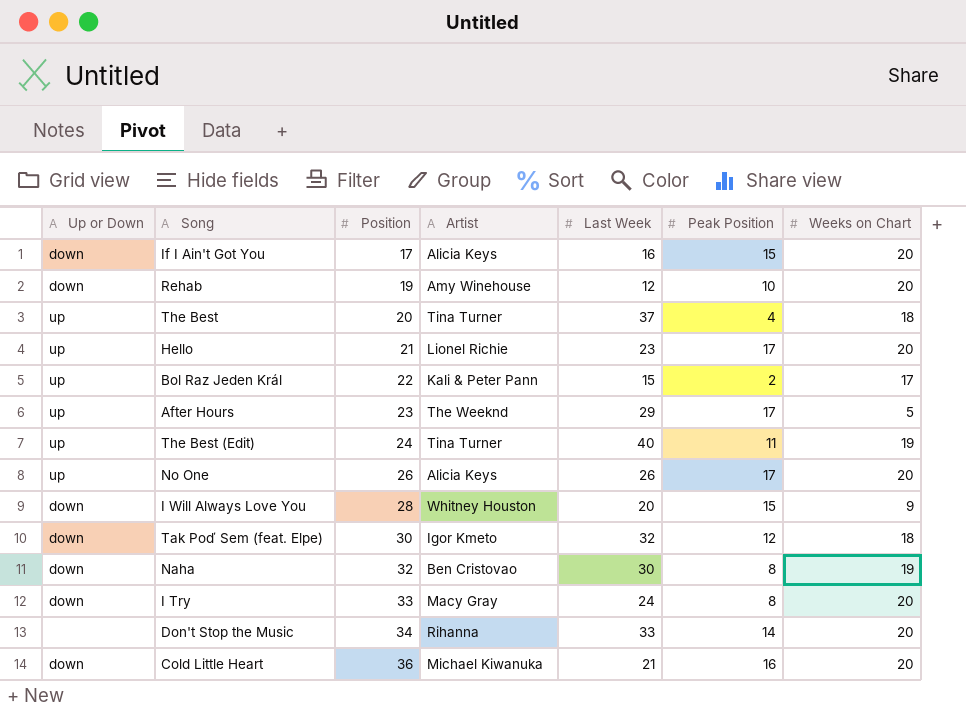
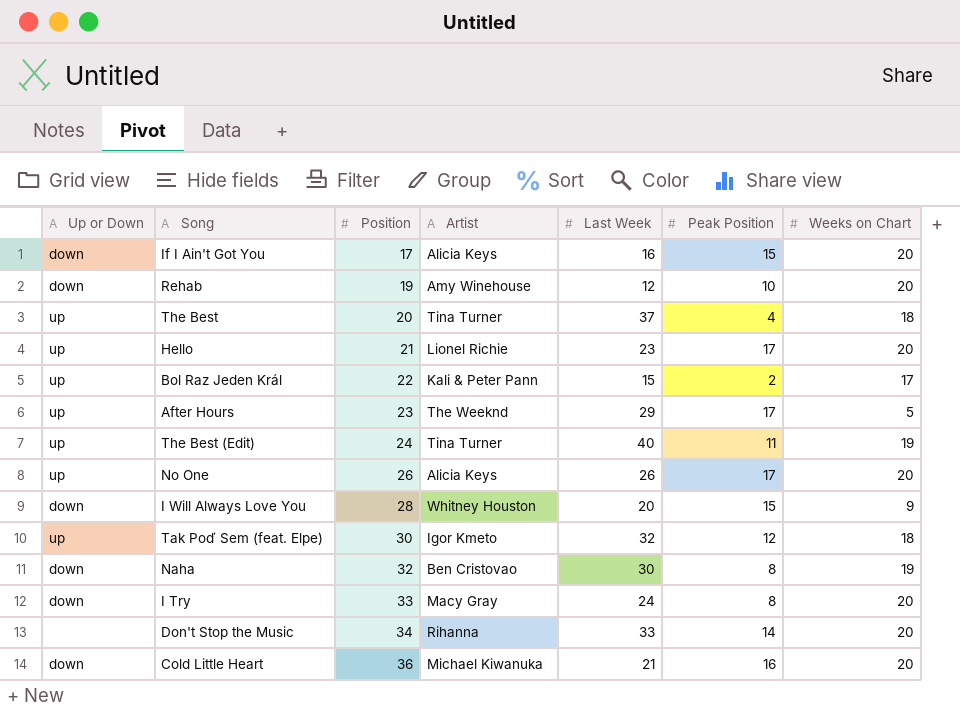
Tak Poď Sem (feat. Elpe) | Up or Down: down -> up

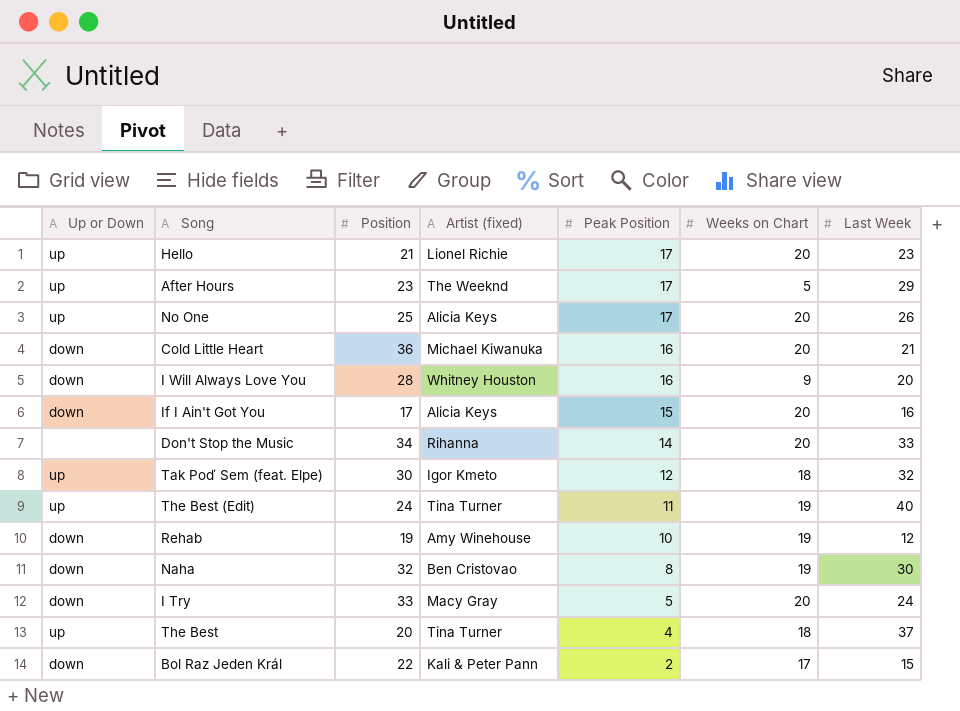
row order: Position ascending -> Peak Position descending
column name: Artist -> Artist (fixed)
column Last Week | position: 5 -> 7
No One | Position: 26 -> 25
I Will Always Love You | Peak Position: 15 -> 16
Rehab | Weeks on Chart: 20 -> 19
I Try | Peak Position: 8 -> 5
Bol Raz Jeden Král | Up or Down: up -> down

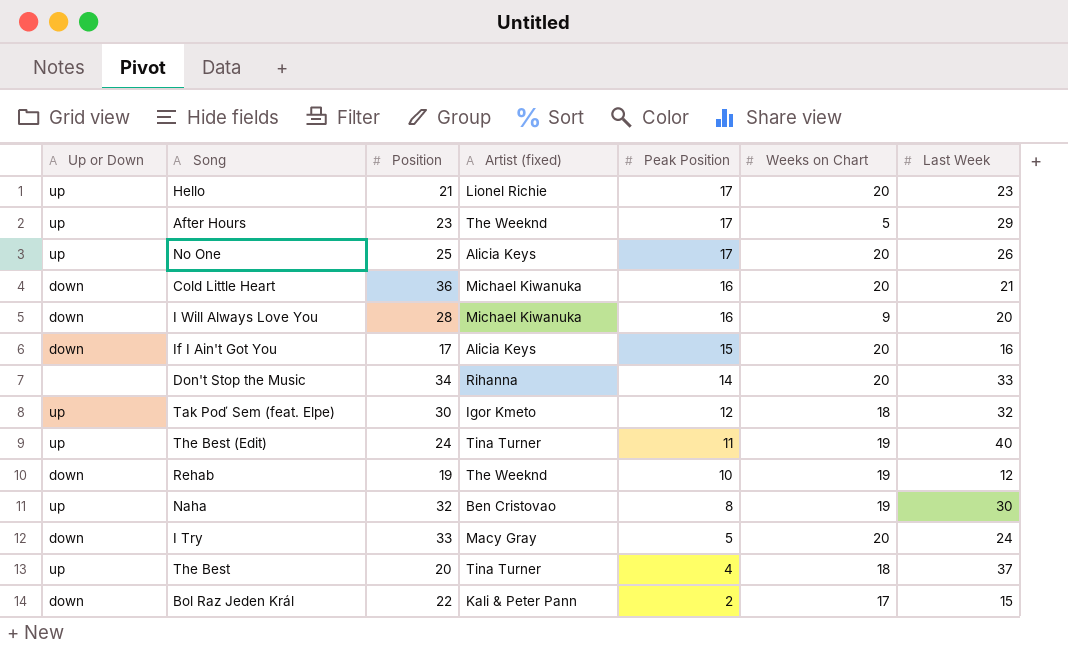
I Will Always Love You | Artist (fixed): Whitney Houston -> Michael Kiwanuka
Rehab | Artist (fixed): Amy Winehouse -> The Weeknd
Naha | Up or Down: down -> up

